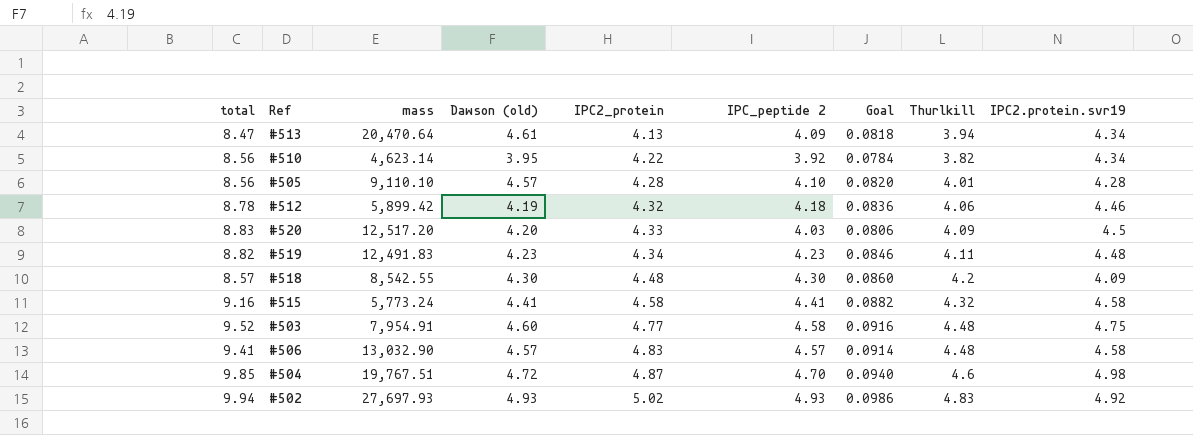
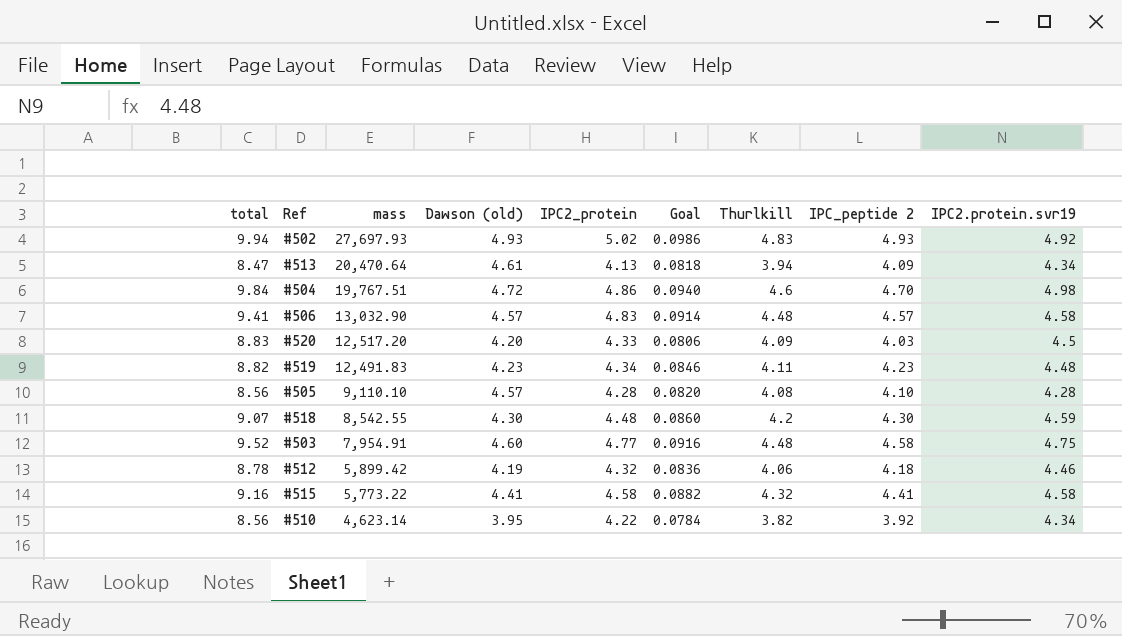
row order: IPC2_protein ascending -> mass descending
column IPC_peptide 2 | position: 6 -> 8
#504 | total: 9.85 -> 9.84
#504 | IPC2_protein: 4.87 -> 4.86
#505 | Thurlkill: 4.01 -> 4.08
#518 | total: 8.57 -> 9.07
#518 | IPC2.protein.svr19: 4.09 -> 4.59
#515 | mass: 5,773.24 -> 5,773.22

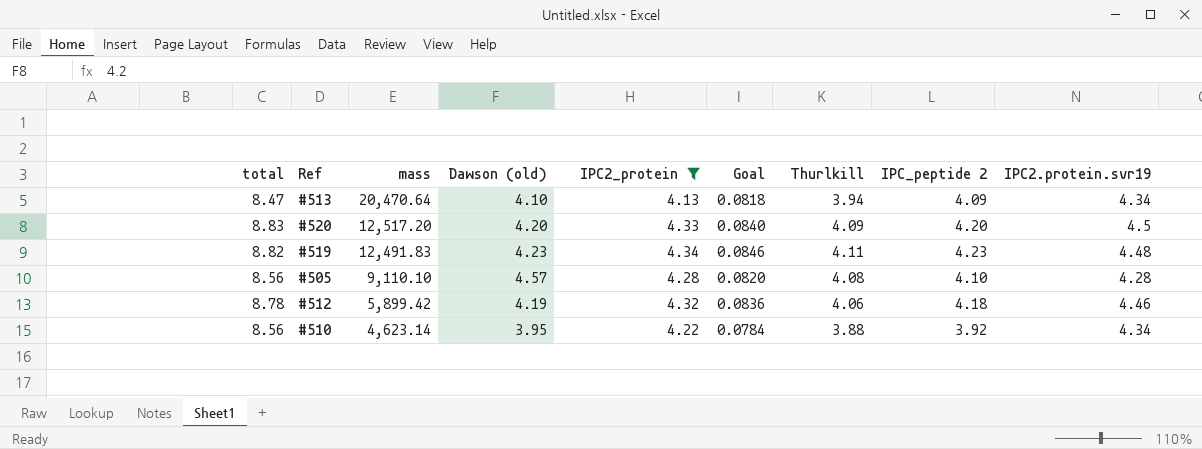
filter: none -> IPC2_protein <= 4.34
#513 | Dawson (old): 4.61 -> 4.10
#520 | Goal: 0.0806 -> 0.0840
#520 | IPC_peptide 2: 4.03 -> 4.20
#510 | Thurlkill: 3.82 -> 3.88

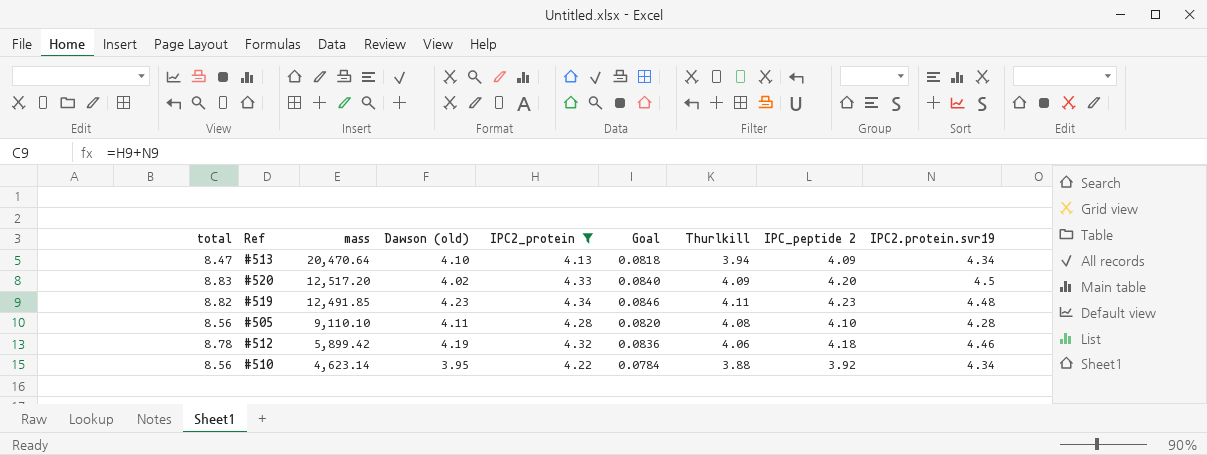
#520 | Dawson (old): 4.20 -> 4.02
#519 | mass: 12,491.83 -> 12,491.85
#505 | Dawson (old): 4.57 -> 4.11

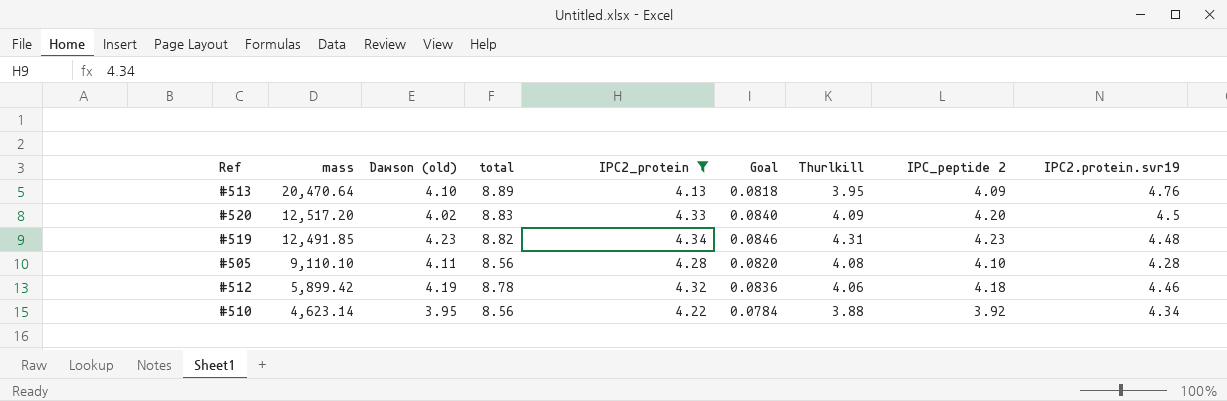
column total | position: 1 -> 4
#513 | total: 8.47 -> 8.89
#513 | Thurlkill: 3.94 -> 3.95
#513 | IPC2.protein.svr19: 4.34 -> 4.76
#519 | Thurlkill: 4.11 -> 4.31

